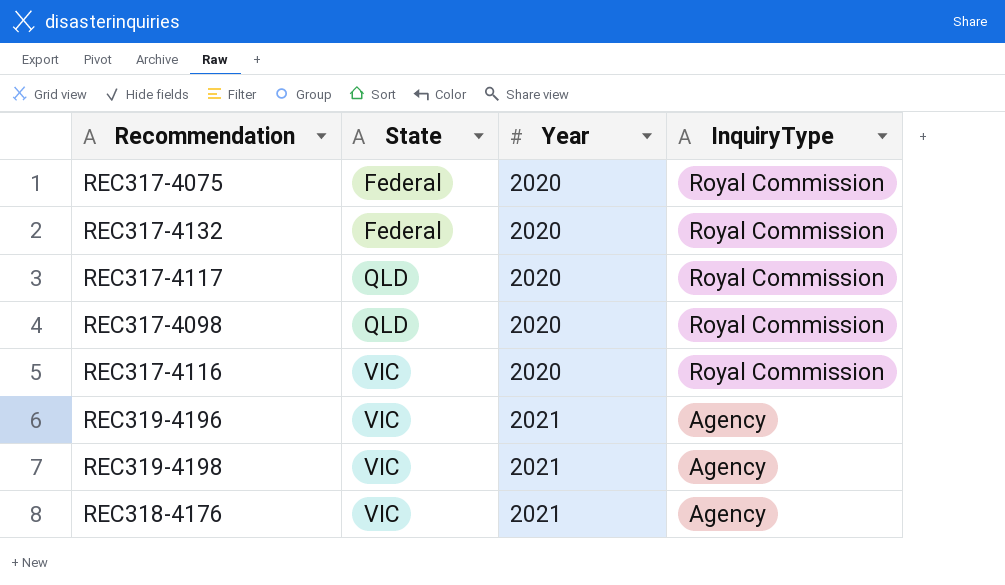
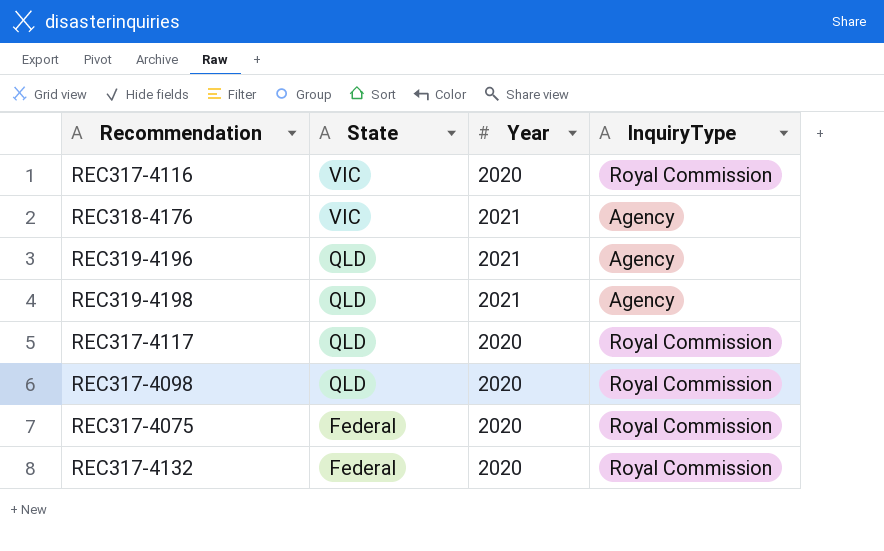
row order: State ascending -> State descending
REC319-4196 | State: VIC -> QLD
REC319-4198 | State: VIC -> QLD

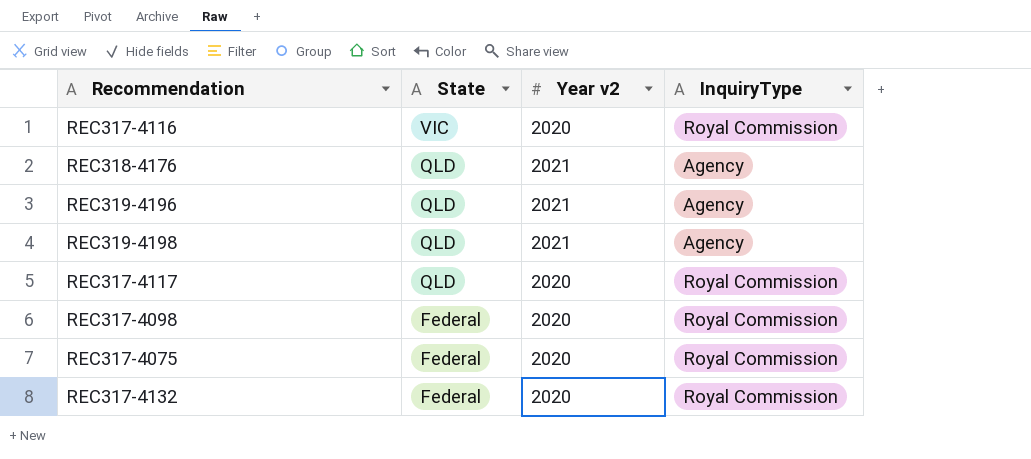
column name: Year -> Year v2
REC318-4176 | State: VIC -> QLD
REC317-4098 | State: QLD -> Federal

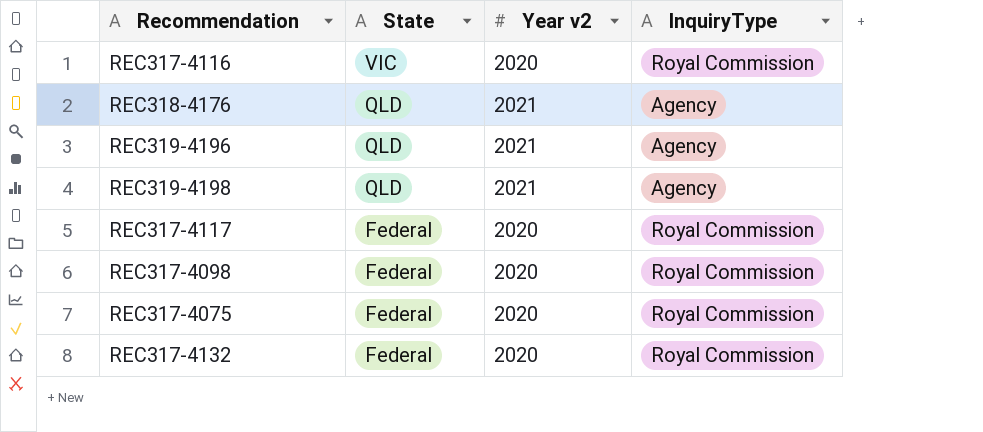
REC317-4117 | State: QLD -> Federal

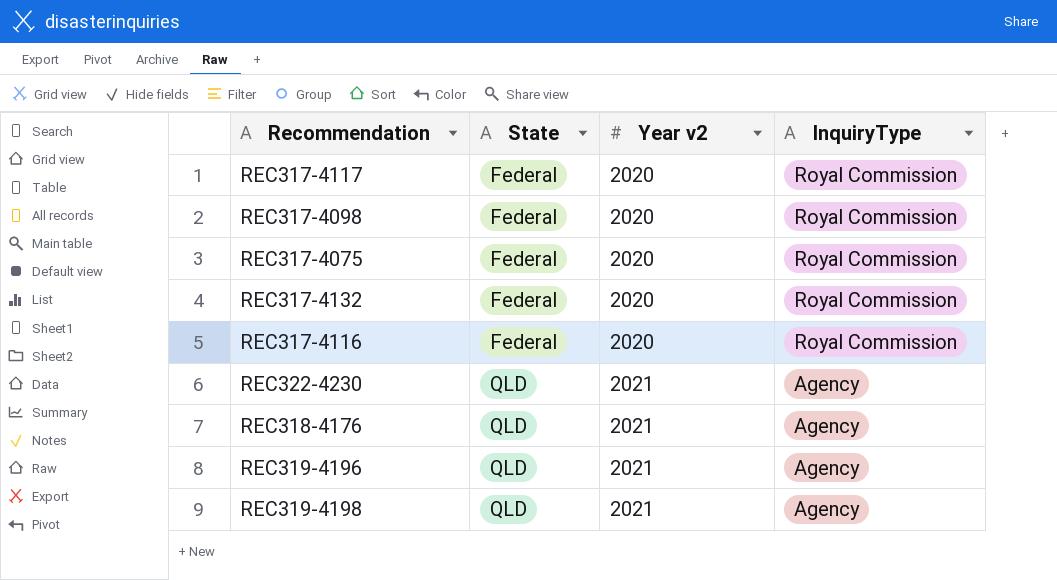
row order: State descending -> State ascending
REC317-4116 | State: VIC -> Federal
row REC322-4230: none -> QLD | 2021 | Agency

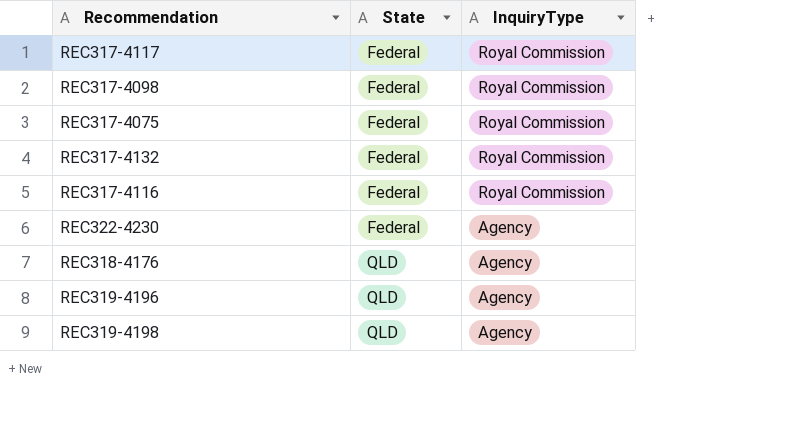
column Year v2 | position: 3 -> none
REC322-4230 | State: QLD -> Federal

